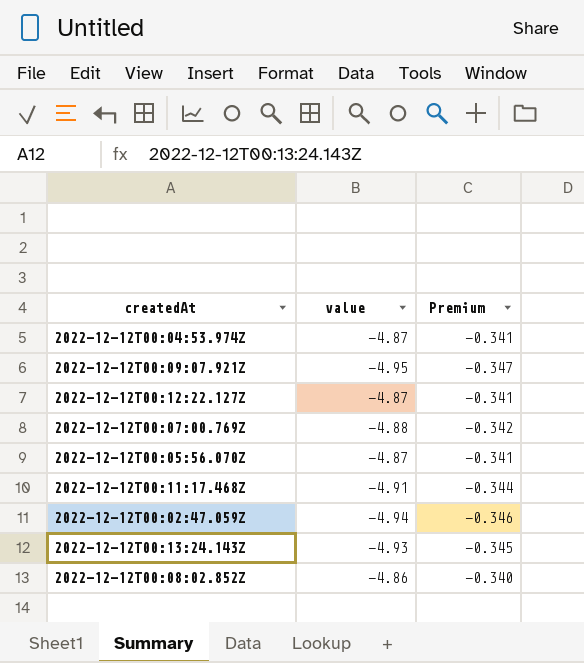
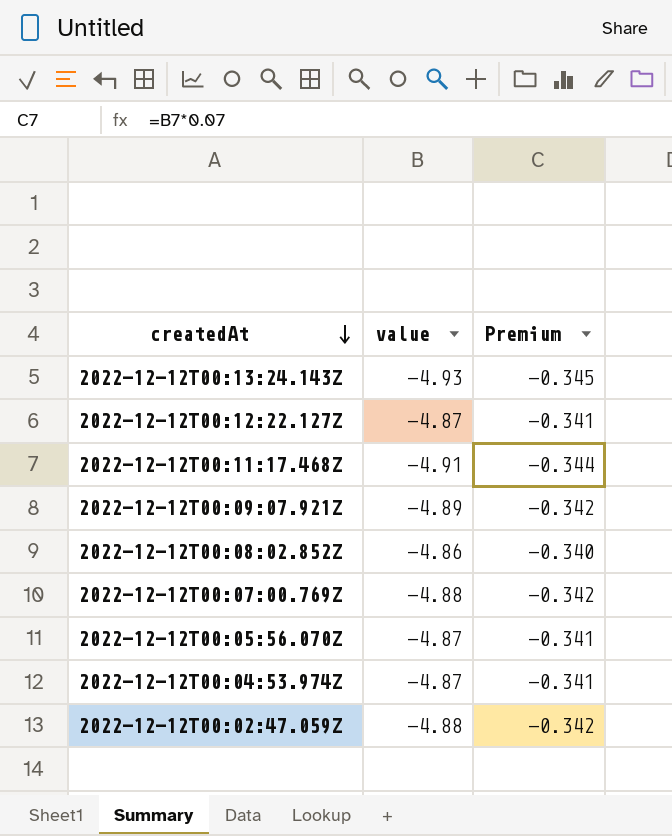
row order: none -> createdAt descending
2022-12-12T00:09:07.921Z | value: -4.95 -> -4.89
2022-12-12T00:09:07.921Z | Premium: -0.347 -> -0.342
2022-12-12T00:02:47.059Z | value: -4.94 -> -4.88
2022-12-12T00:02:47.059Z | Premium: -0.346 -> -0.342

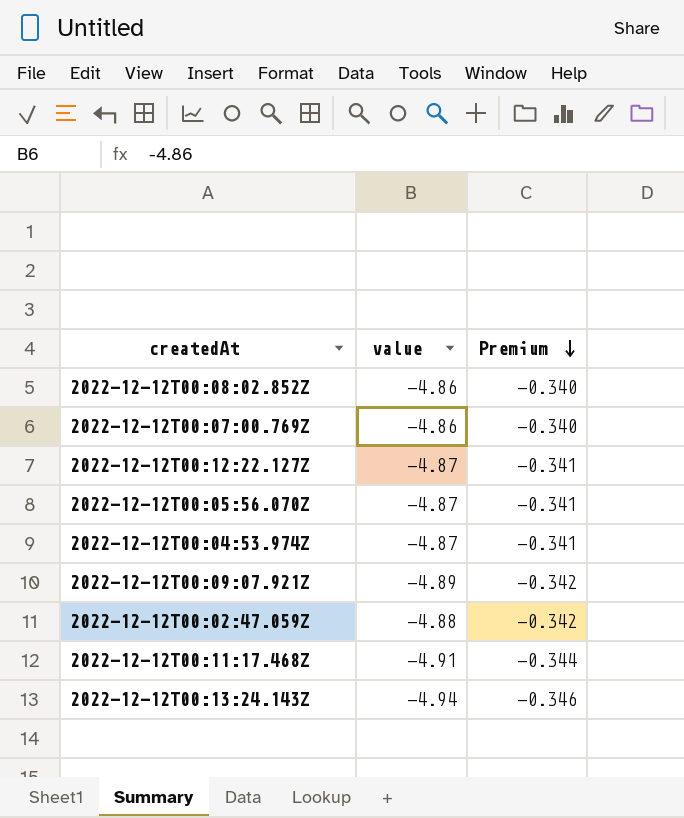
row order: createdAt descending -> Premium descending
2022-12-12T00:07:00.769Z | value: -4.88 -> -4.86
2022-12-12T00:07:00.769Z | Premium: -0.342 -> -0.340
2022-12-12T00:13:24.143Z | value: -4.93 -> -4.94
2022-12-12T00:13:24.143Z | Premium: -0.345 -> -0.346

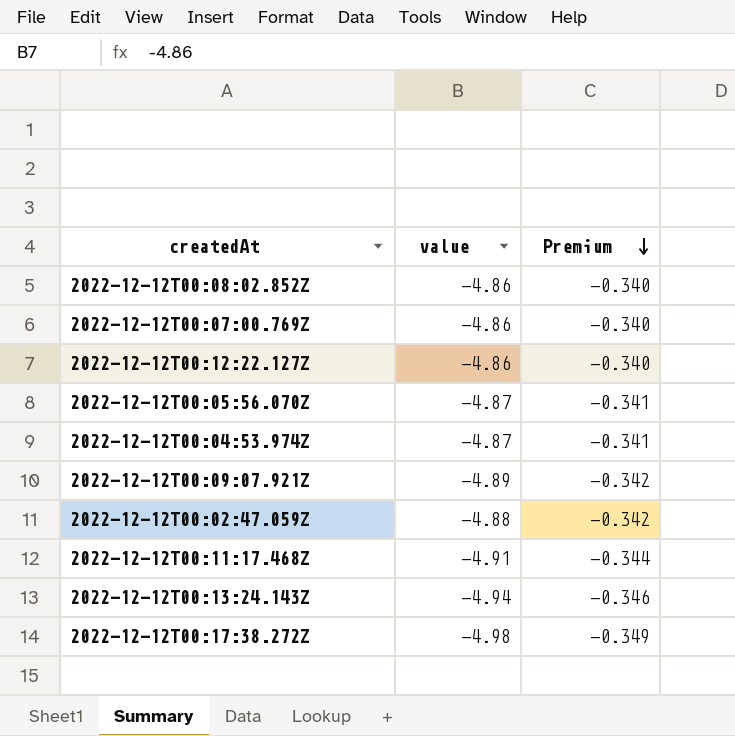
2022-12-12T00:12:22.127Z | value: -4.87 -> -4.86
2022-12-12T00:12:22.127Z | Premium: -0.341 -> -0.340
row 2022-12-12T00:17:38.272Z: none -> -4.98 | -0.349

